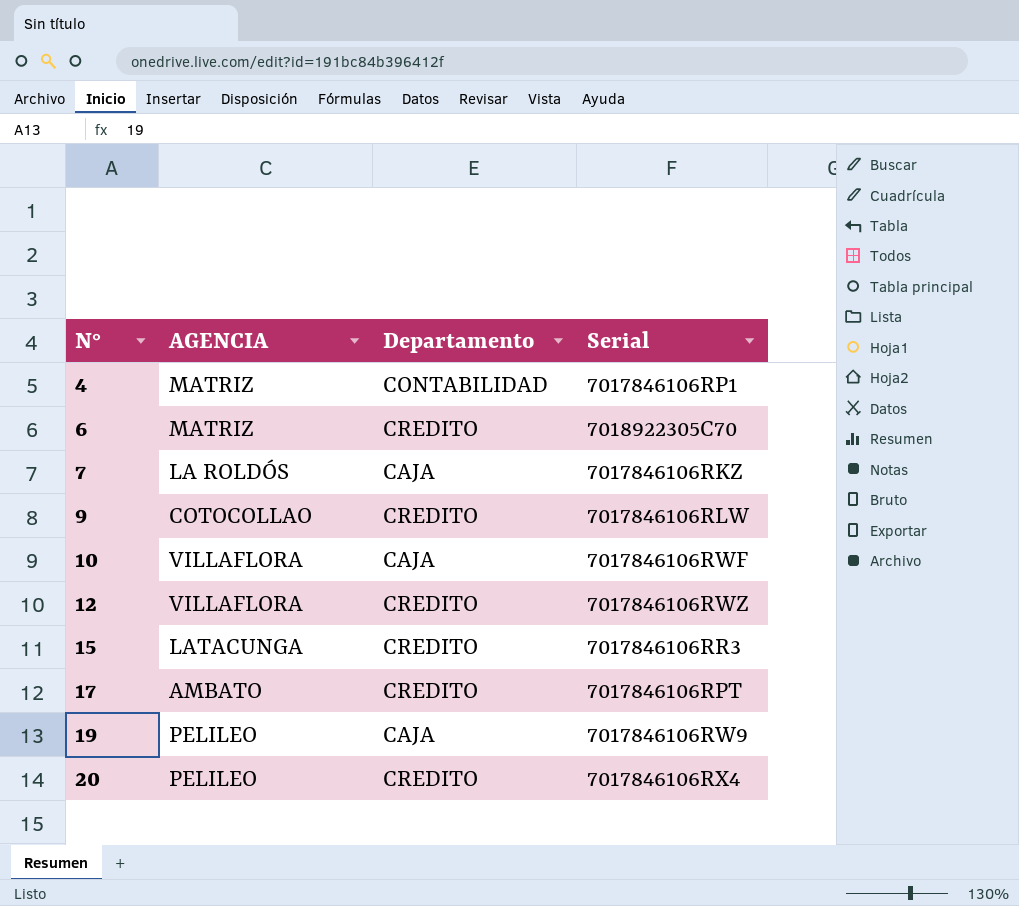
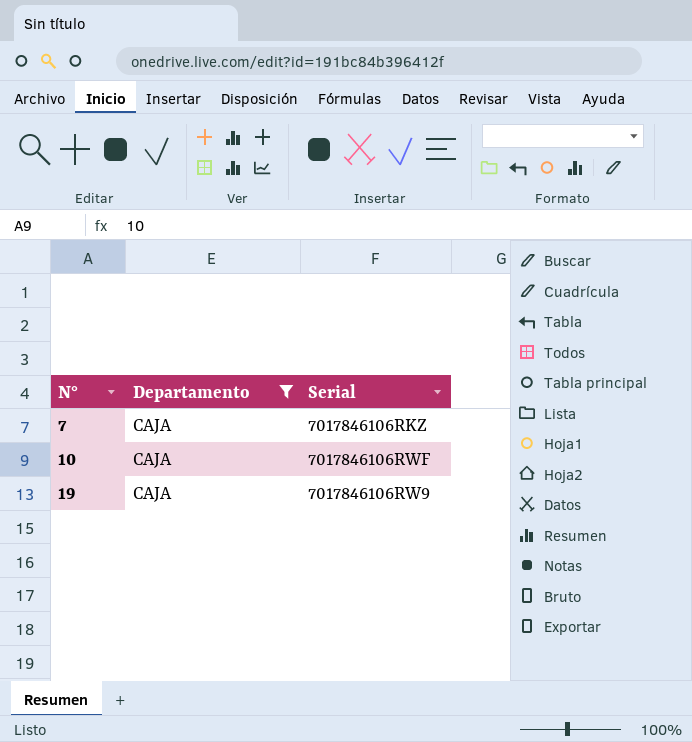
filter: none -> Departamento = CAJA
column AGENCIA | position: 2 -> none

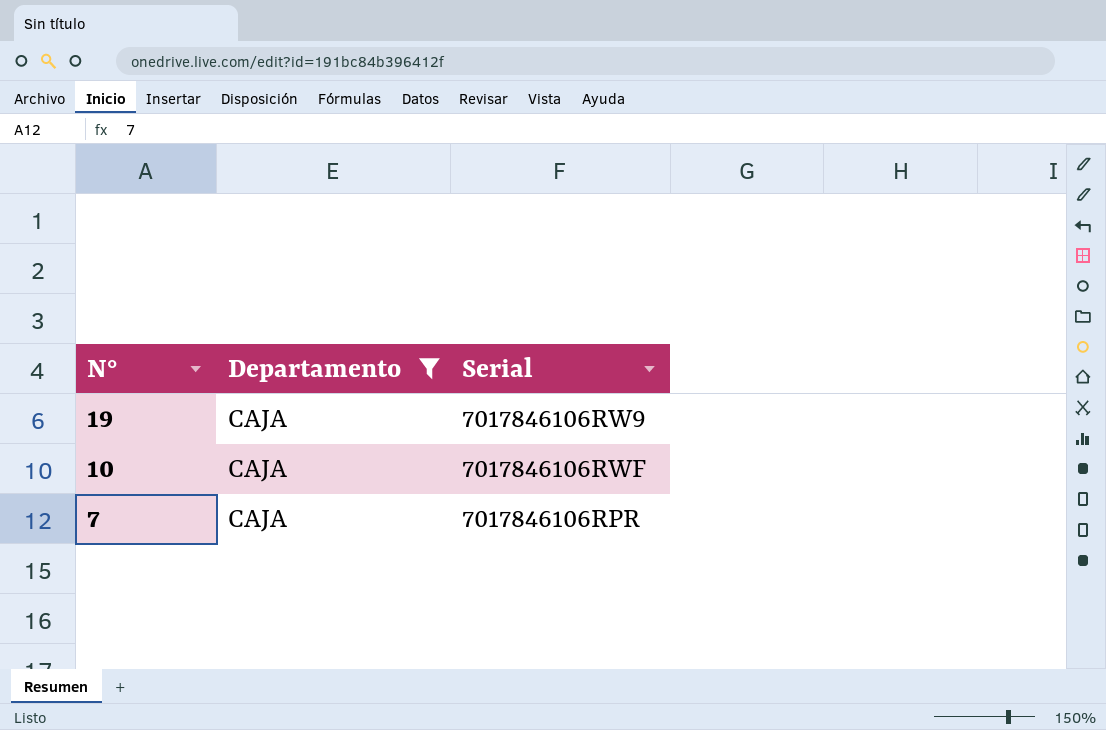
row order: N° ascending -> N° descending
7 | Serial: 7017846106RKZ -> 7017846106RPR

